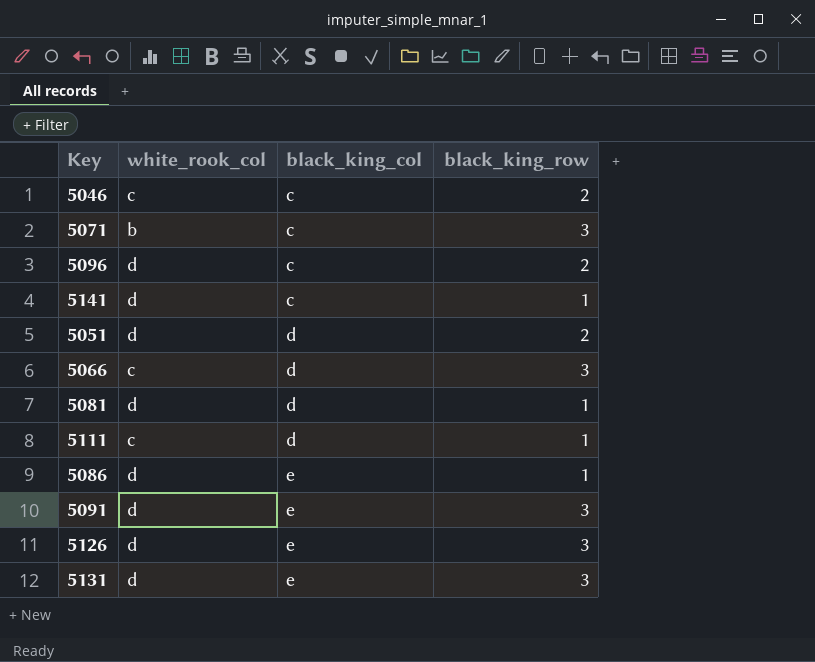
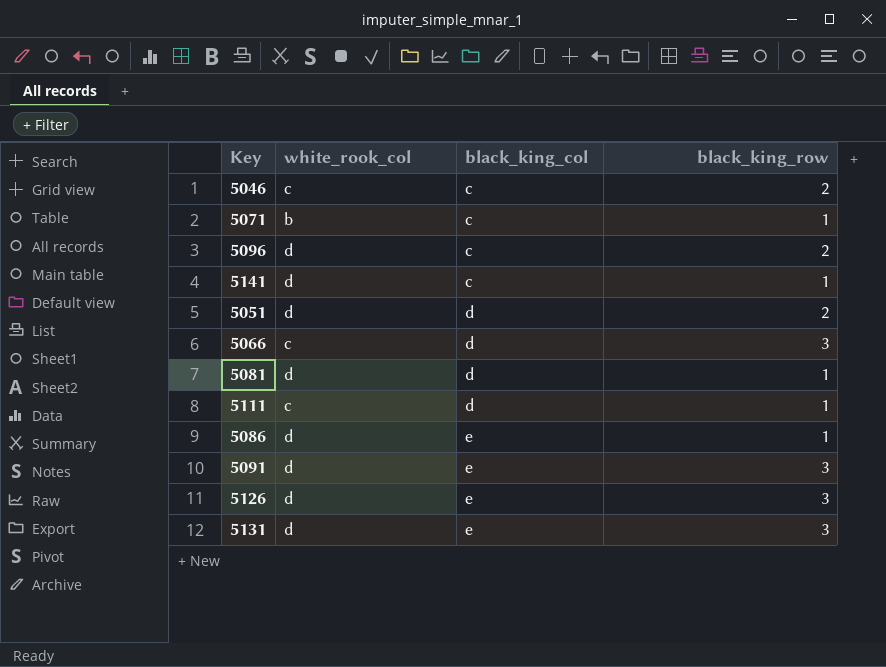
5071 | black_king_row: 3 -> 1

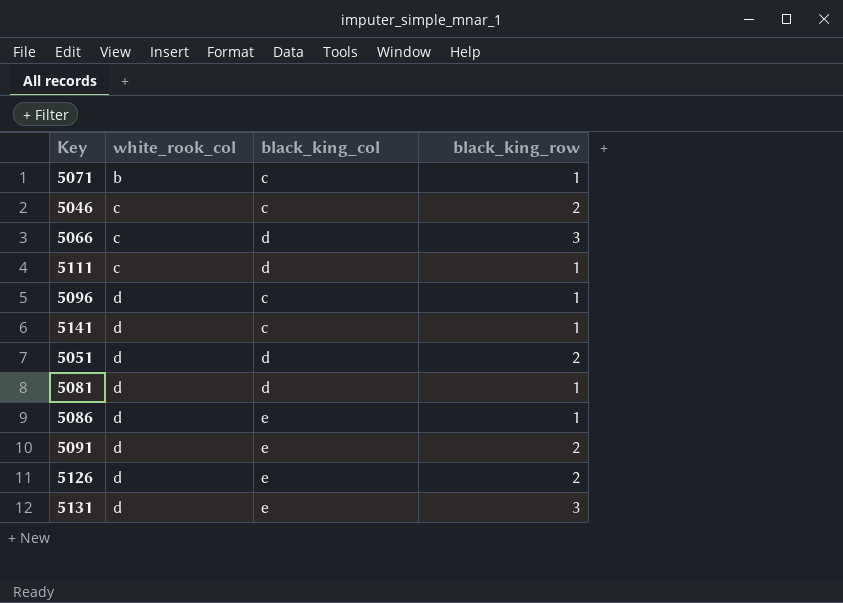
row order: black_king_col ascending -> white_rook_col ascending
5096 | black_king_row: 2 -> 1
5091 | black_king_row: 3 -> 2
5126 | black_king_row: 3 -> 2

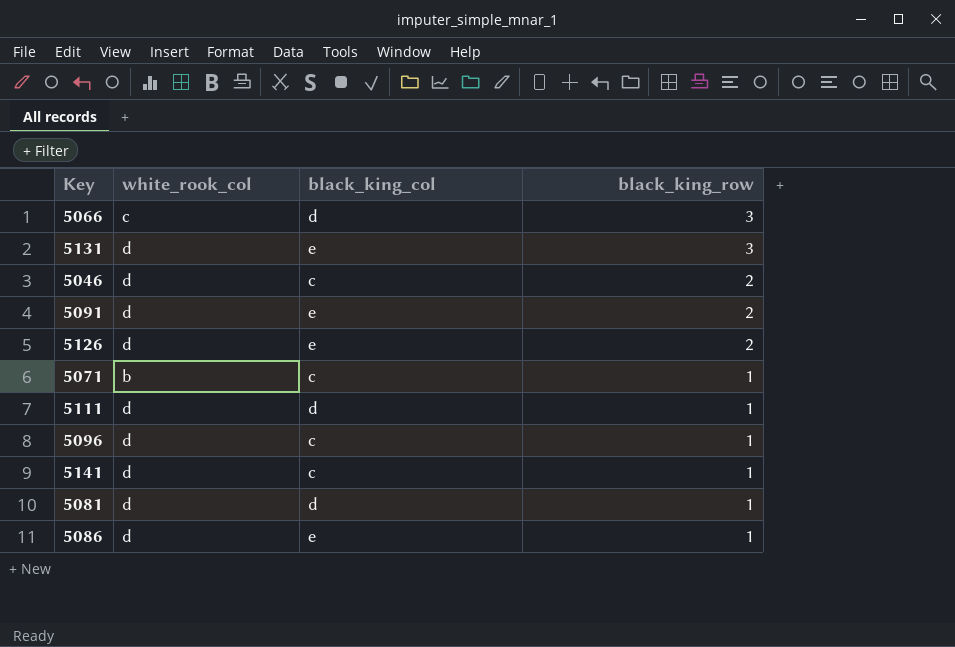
row order: white_rook_col ascending -> black_king_row descending
row 5051: d | d | 2 -> none
5046 | white_rook_col: c -> d
5111 | white_rook_col: c -> d

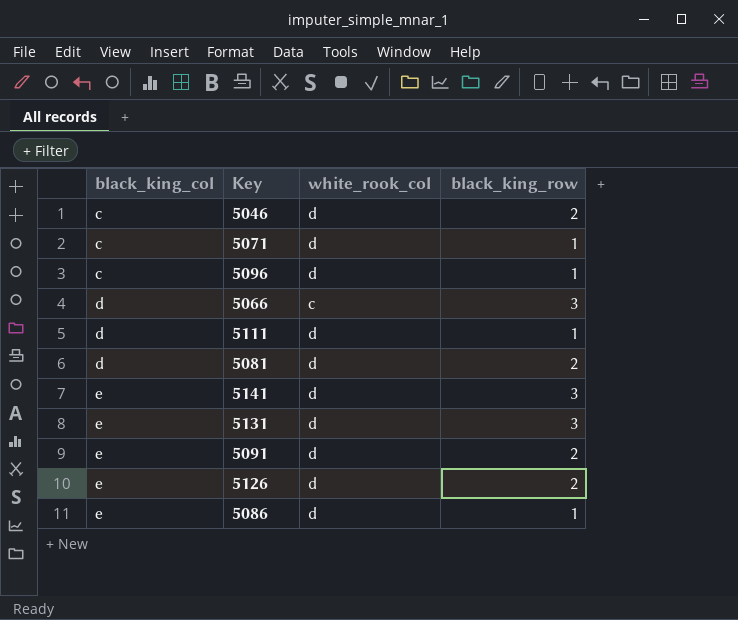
row order: black_king_row descending -> black_king_col ascending
column black_king_col | position: 3 -> 1
5071 | white_rook_col: b -> d
5081 | black_king_row: 1 -> 2
5141 | black_king_col: c -> e
5141 | black_king_row: 1 -> 3

